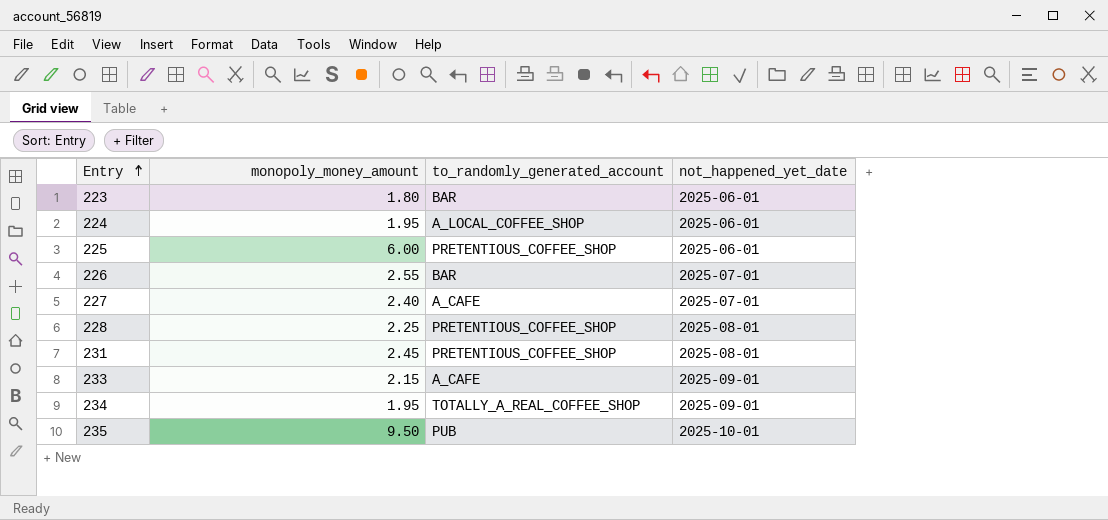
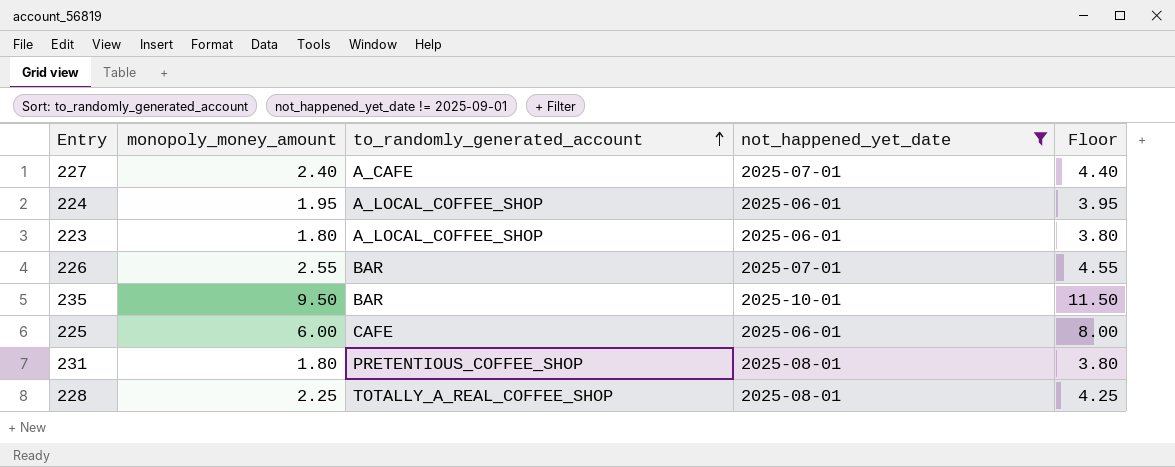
filter: none -> not_happened_yet_date != 2025-09-01
row order: Entry ascending -> to_randomly_generated_account ascending
column Floor | formula: none -> [monopoly_money_amount] + 2
223 | to_randomly_generated_account: BAR -> A_LOCAL_COFFEE_SHOP
235 | to_randomly_generated_account: PUB -> BAR
225 | to_randomly_generated_account: PRETENTIOUS_COFFEE_SHOP -> CAFE
231 | monopoly_money_amount: 2.45 -> 1.80
228 | to_randomly_generated_account: PRETENTIOUS_COFFEE_SHOP -> TOTALLY_A_REAL_COFFEE_SHOP

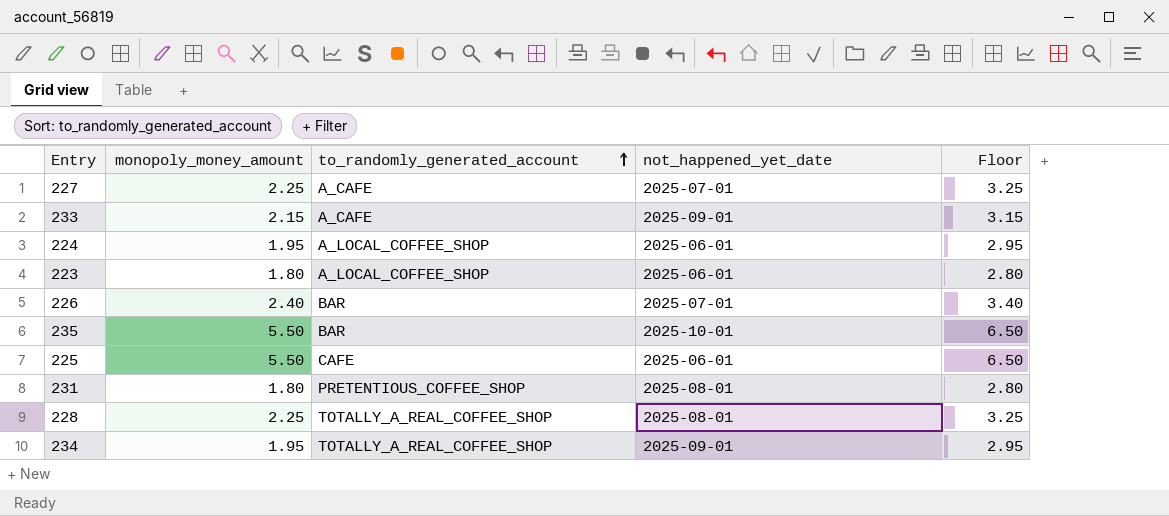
filter: not_happened_yet_date != 2025-09-01 -> none
column Floor | formula: [monopoly_money_amount] + 2 -> [monopoly_money_amount] + 1
227 | monopoly_money_amount: 2.40 -> 2.25
226 | monopoly_money_amount: 2.55 -> 2.40
235 | monopoly_money_amount: 9.50 -> 5.50
225 | monopoly_money_amount: 6.00 -> 5.50

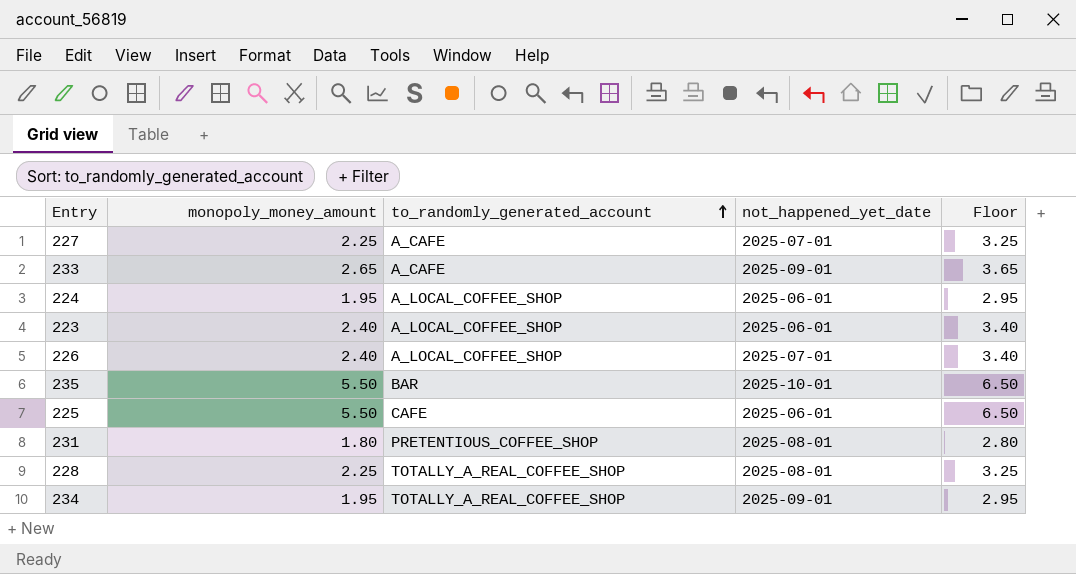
233 | monopoly_money_amount: 2.15 -> 2.65
233 | Floor: 3.15 -> 3.65
223 | monopoly_money_amount: 1.80 -> 2.40
223 | Floor: 2.80 -> 3.40
226 | to_randomly_generated_account: BAR -> A_LOCAL_COFFEE_SHOP

